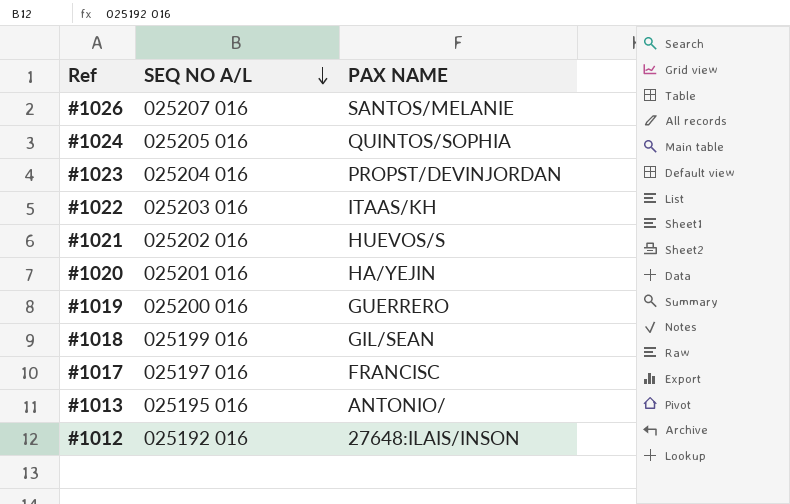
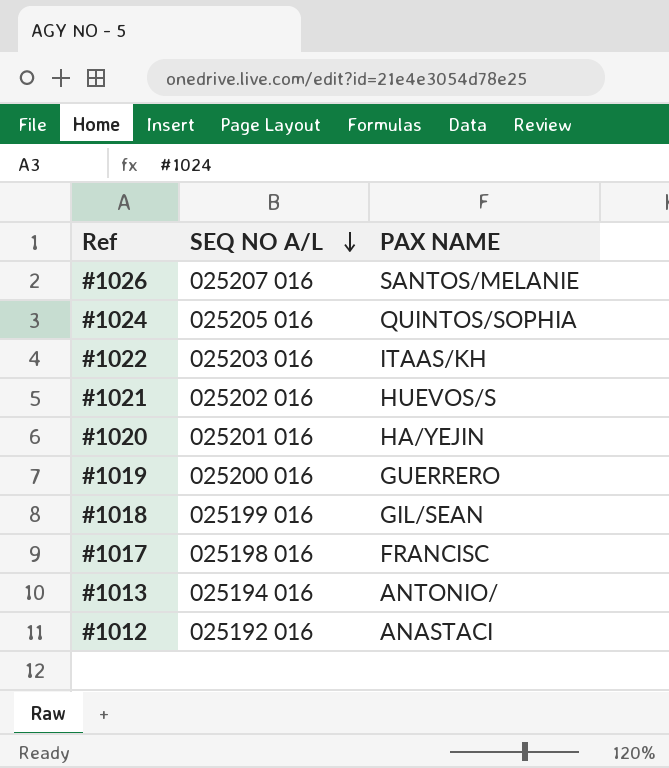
row #1023: 025204 016 | PROPST/DEVINJORDAN -> none
#1017 | SEQ NO A/L: 025197 016 -> 025198 016
#1013 | SEQ NO A/L: 025195 016 -> 025194 016
#1012 | PAX NAME: 27648:ILAIS/INSON -> ANASTACI

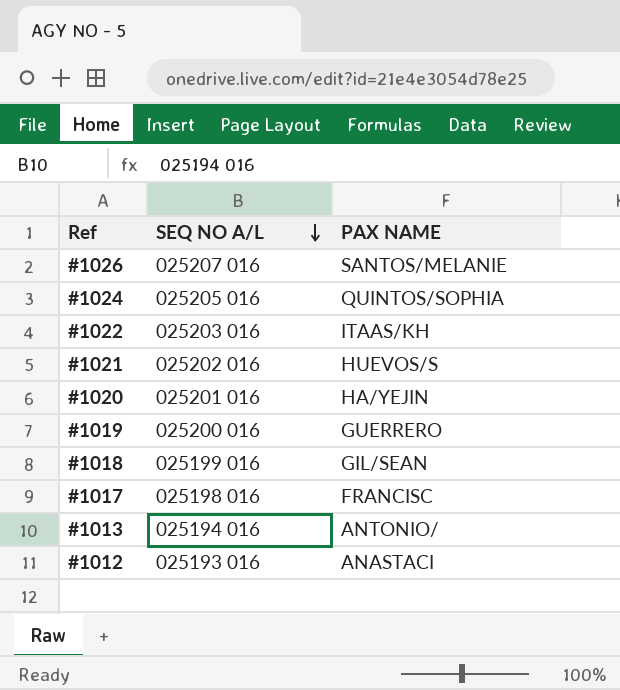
#1012 | SEQ NO A/L: 025192 016 -> 025193 016

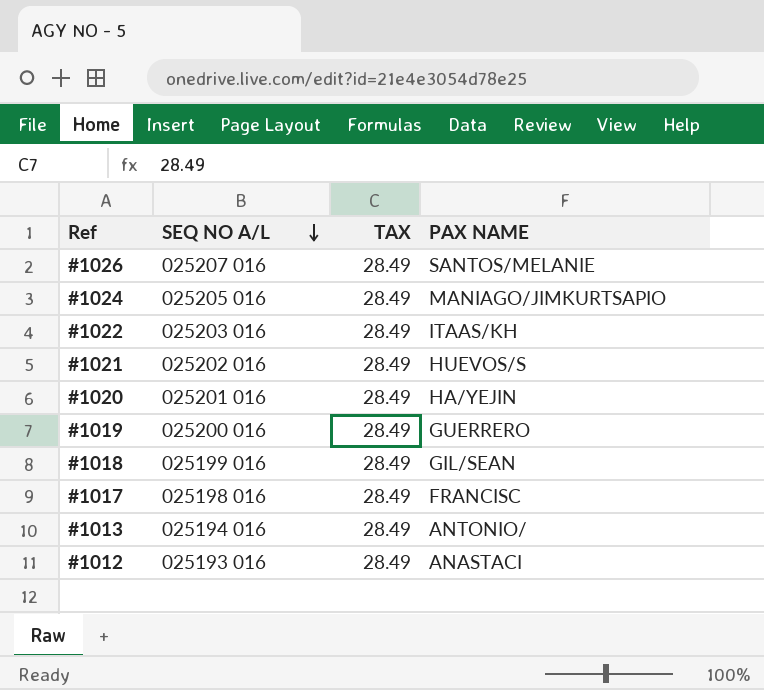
column TAX | position: none -> 3
#1024 | PAX NAME: QUINTOS/SOPHIA -> MANIAGO/JIMKURTSAPIO

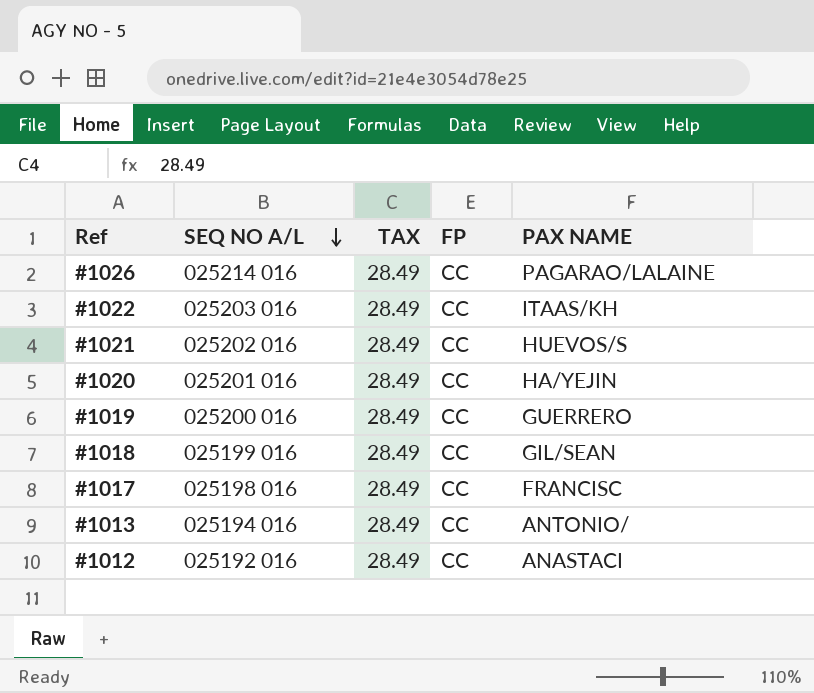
column FP | position: none -> 4
row #1024: 025205 016 | 28.49 | MANIAGO/JIMKURTSAPIO -> none
#1026 | SEQ NO A/L: 025207 016 -> 025214 016
#1026 | PAX NAME: SANTOS/MELANIE -> PAGARAO/LALAINE
#1012 | SEQ NO A/L: 025193 016 -> 025192 016

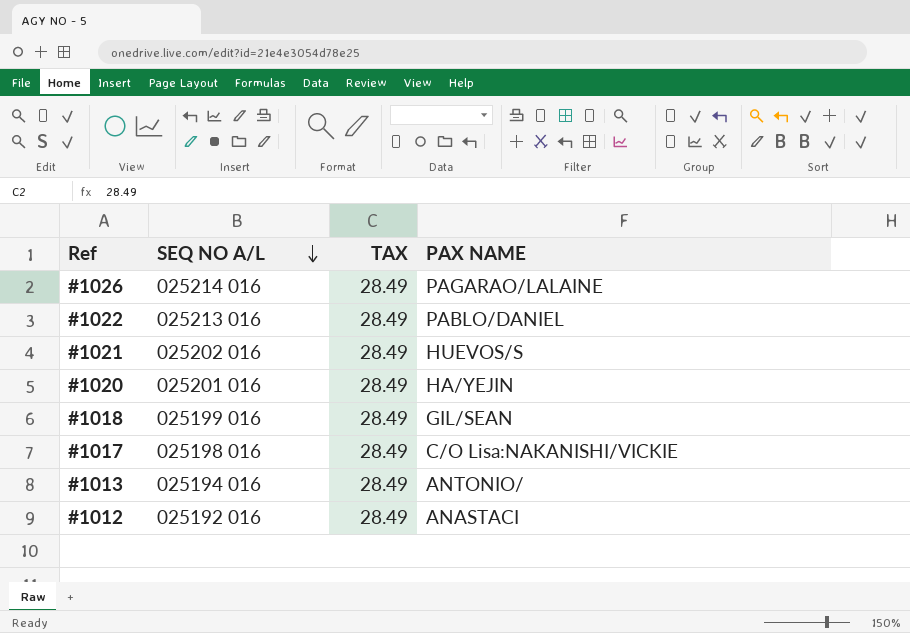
column FP | position: 4 -> none
row #1019: 025200 016 | 28.49 | CC | GUERRERO -> none
#1022 | SEQ NO A/L: 025203 016 -> 025213 016
#1022 | PAX NAME: ITAAS/KH -> PABLO/DANIEL
#1017 | PAX NAME: FRANCISC -> C/O Lisa:NAKANISHI/VICKIE

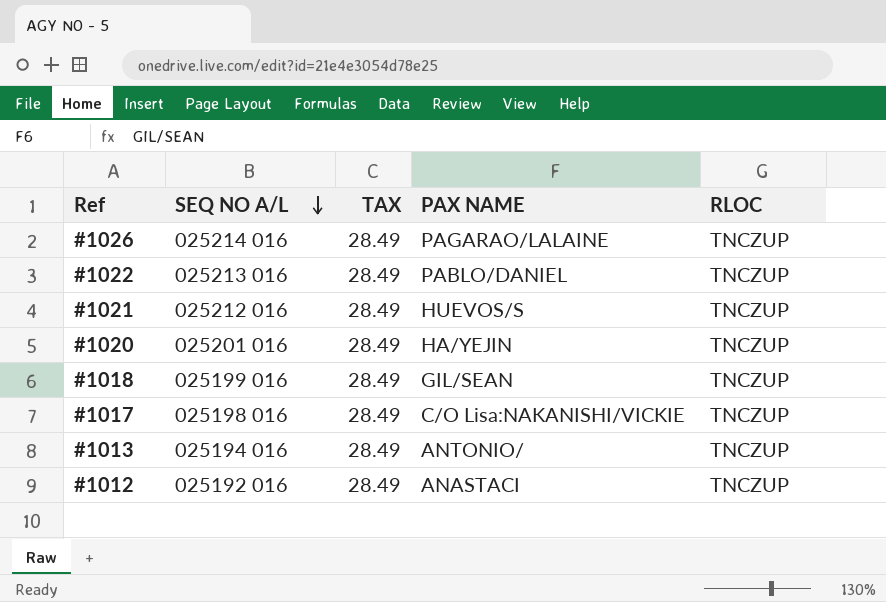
column RLOC | position: none -> 5
#1021 | SEQ NO A/L: 025202 016 -> 025212 016

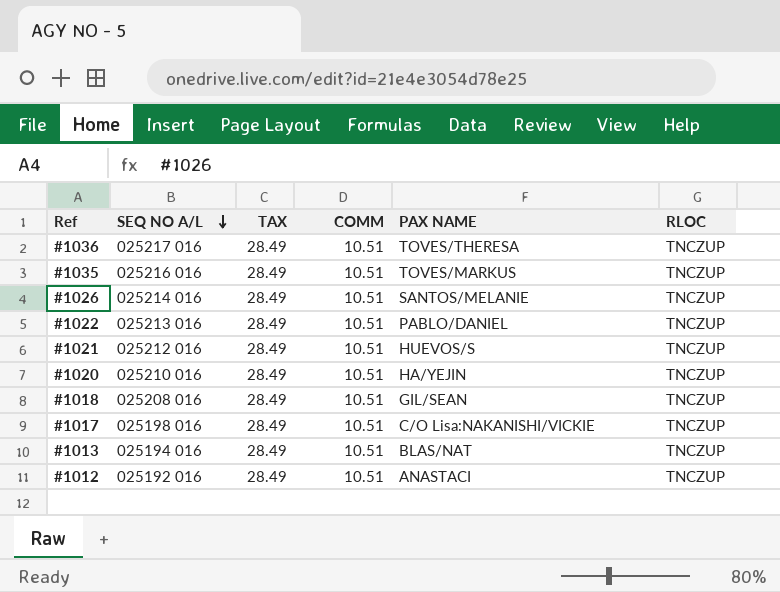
column COMM | position: none -> 4
row #1036: none -> 025217 016 | 28.49 | 10.51 | TOVES/THERESA | TNCZUP
row #1035: none -> 025216 016 | 28.49 | 10.51 | TOVES/MARKUS | TNCZUP
#1026 | PAX NAME: PAGARAO/LALAINE -> SANTOS/MELANIE
#1020 | SEQ NO A/L: 025201 016 -> 025210 016
#1018 | SEQ NO A/L: 025199 016 -> 025208 016
#1013 | PAX NAME: ANTONIO/ -> BLAS/NAT

